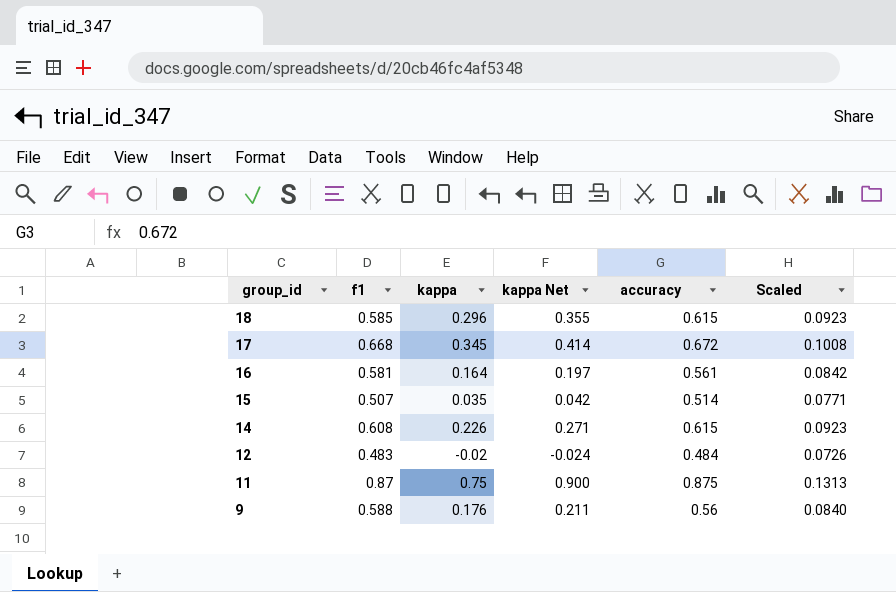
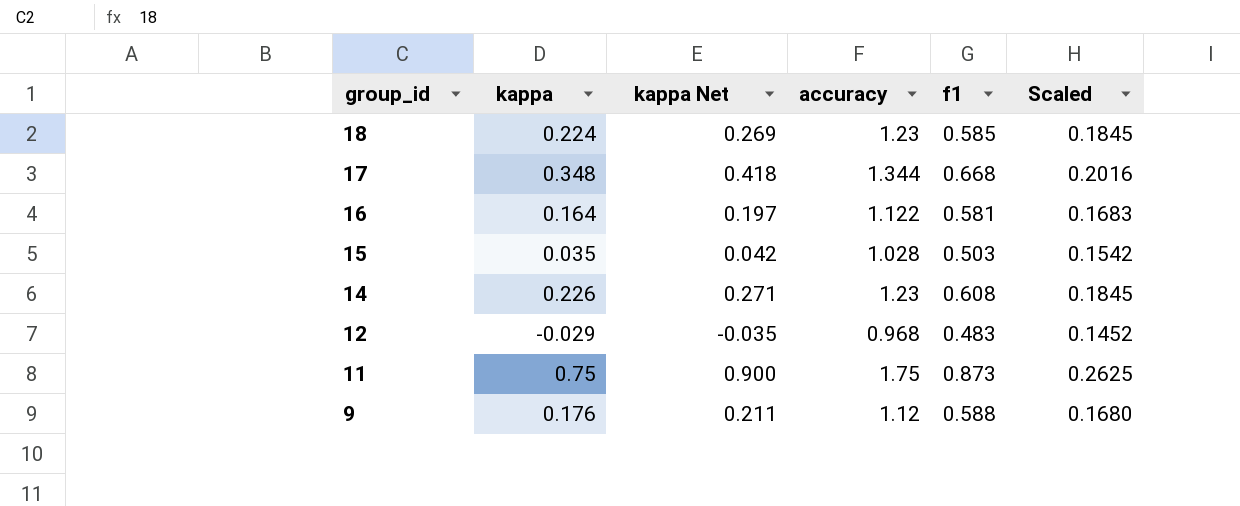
column f1 | position: 2 -> 5
18 | kappa: 0.296 -> 0.224
18 | kappa Net: 0.355 -> 0.269
18 | accuracy: 0.615 -> 1.23
18 | Scaled: 0.0923 -> 0.1845
17 | kappa: 0.345 -> 0.348
17 | kappa Net: 0.414 -> 0.418
17 | accuracy: 0.672 -> 1.344
17 | Scaled: 0.1008 -> 0.2016
16 | accuracy: 0.561 -> 1.122
16 | Scaled: 0.0842 -> 0.1683
15 | accuracy: 0.514 -> 1.028
15 | f1: 0.507 -> 0.503
15 | Scaled: 0.0771 -> 0.1542
14 | accuracy: 0.615 -> 1.23
14 | Scaled: 0.0923 -> 0.1845
12 | kappa: -0.02 -> -0.029
12 | kappa Net: -0.024 -> -0.035
12 | accuracy: 0.484 -> 0.968
12 | Scaled: 0.0726 -> 0.1452
11 | accuracy: 0.875 -> 1.75
11 | f1: 0.87 -> 0.873
11 | Scaled: 0.1313 -> 0.2625
9 | accuracy: 0.56 -> 1.12
9 | Scaled: 0.0840 -> 0.1680

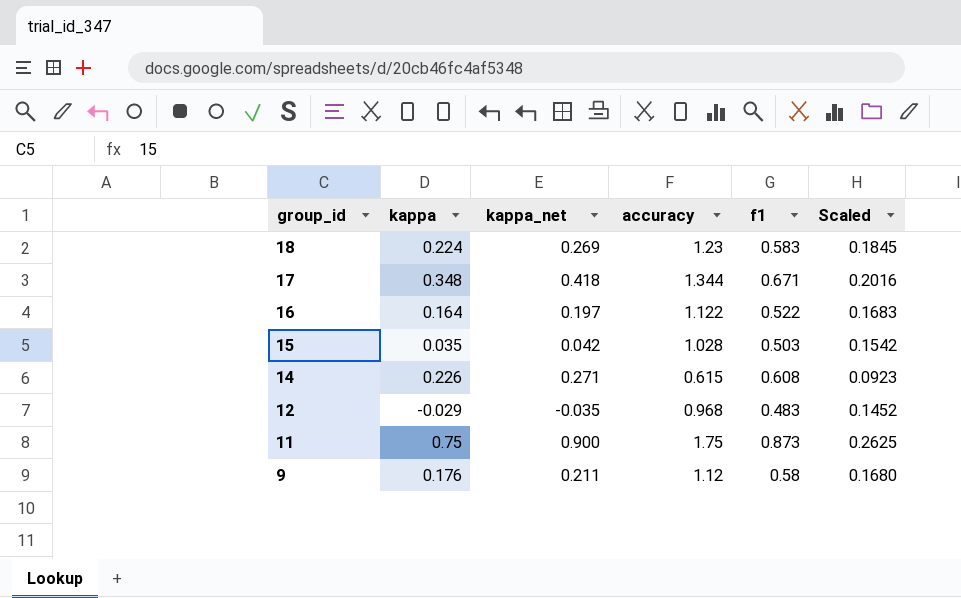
column name: kappa Net -> kappa_net
18 | f1: 0.585 -> 0.583
17 | f1: 0.668 -> 0.671
16 | f1: 0.581 -> 0.522
14 | accuracy: 1.23 -> 0.615
14 | Scaled: 0.1845 -> 0.0923
9 | f1: 0.588 -> 0.58

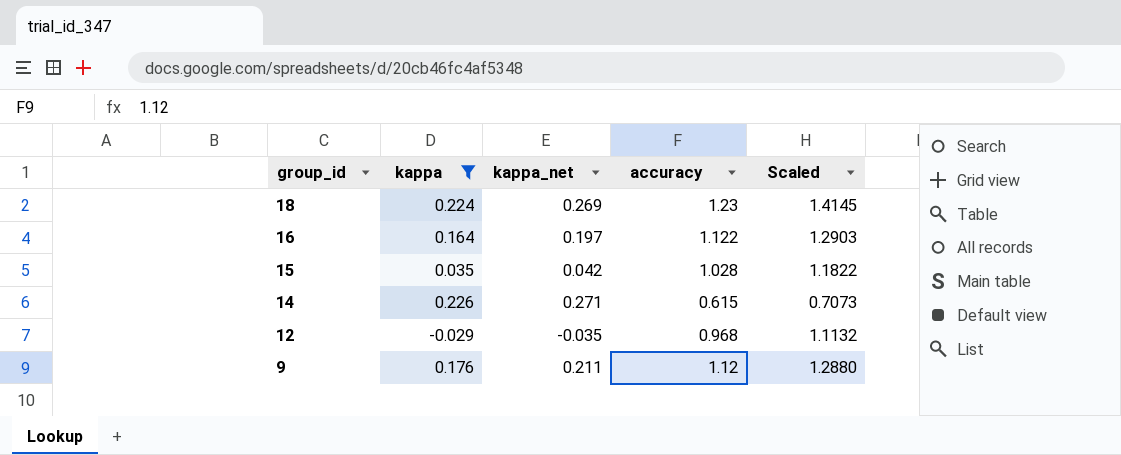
filter: none -> kappa <= 0.226
column f1 | position: 5 -> none
column Scaled | formula: [accuracy] * 0.15 -> [accuracy] * 1.15

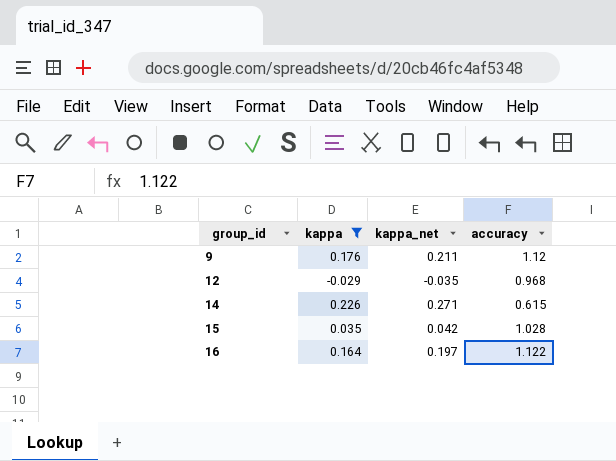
row order: group_id descending -> group_id ascending
column Scaled | formula: [accuracy] * 1.15 -> none
row 18: 0.224 | 0.269 | 1.23 | 1.4145 -> none

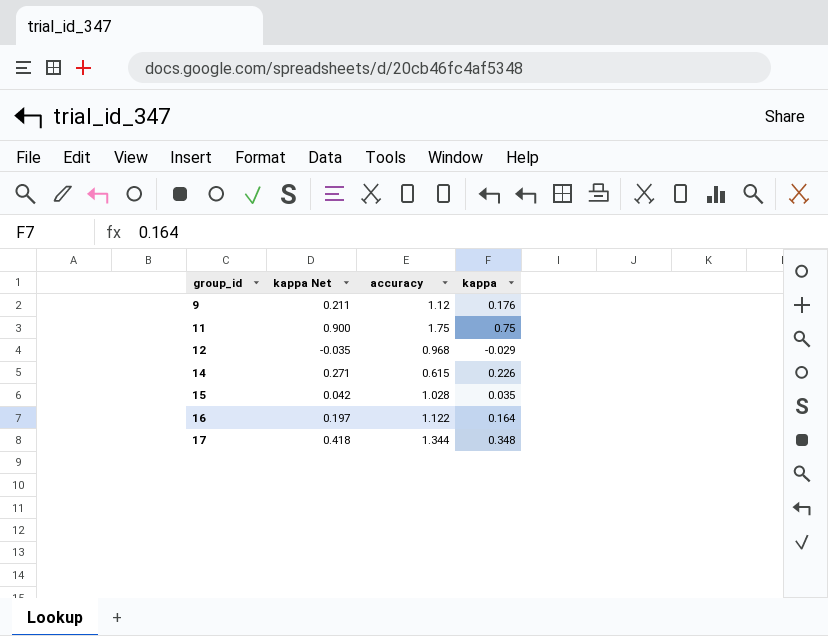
filter: kappa <= 0.226 -> none
column name: kappa_net -> kappa Net
column kappa | position: 2 -> 4

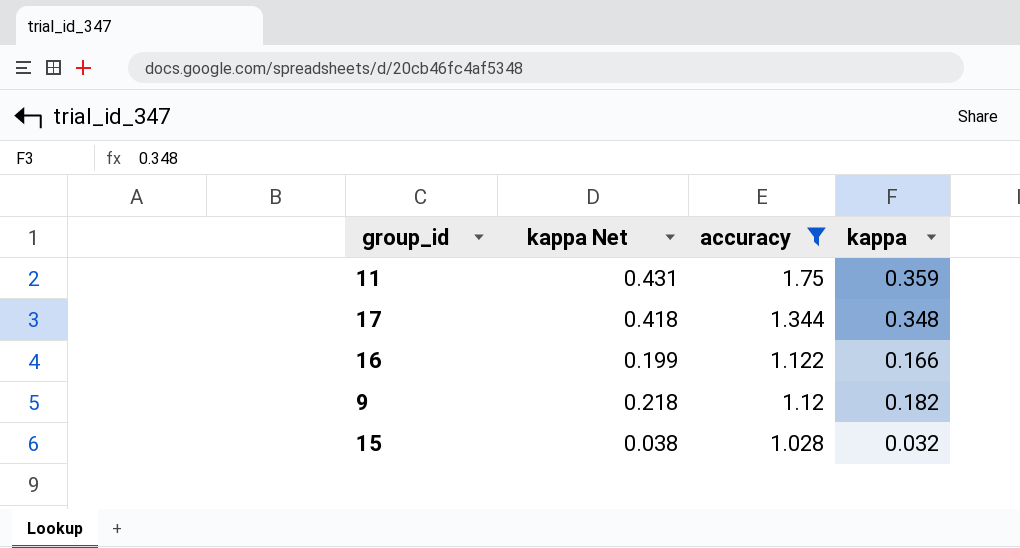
filter: none -> accuracy >= 1.028
row order: group_id ascending -> accuracy descending
11 | kappa Net: 0.900 -> 0.431
11 | kappa: 0.75 -> 0.359
16 | kappa Net: 0.197 -> 0.199
16 | kappa: 0.164 -> 0.166
9 | kappa Net: 0.211 -> 0.218
9 | kappa: 0.176 -> 0.182
15 | kappa Net: 0.042 -> 0.038
15 | kappa: 0.035 -> 0.032

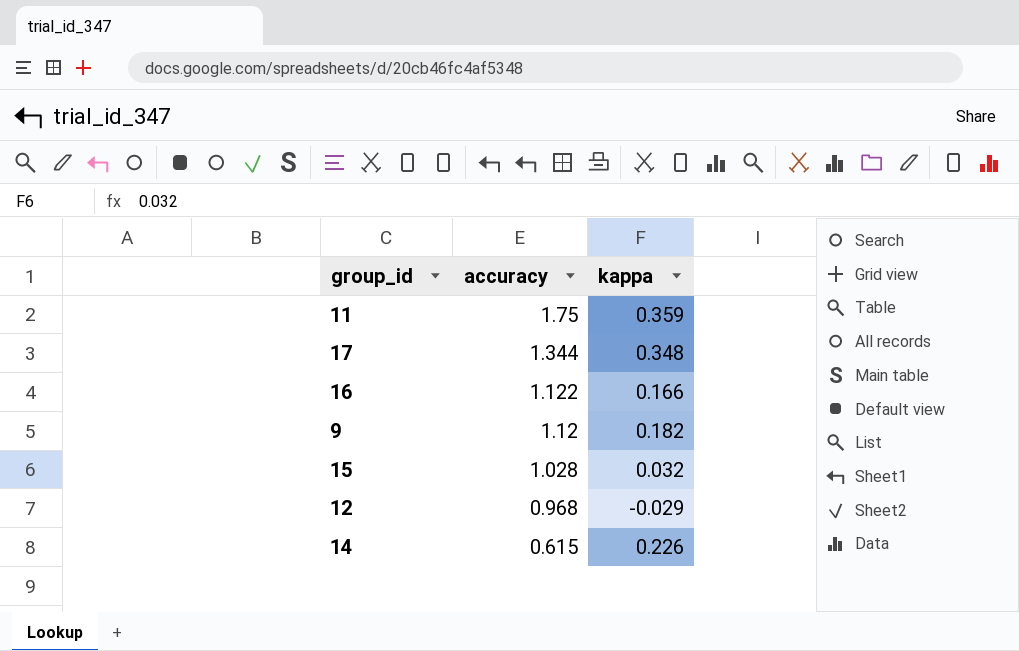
filter: accuracy >= 1.028 -> none
column kappa Net | formula: [kappa] * 1.2 -> none

